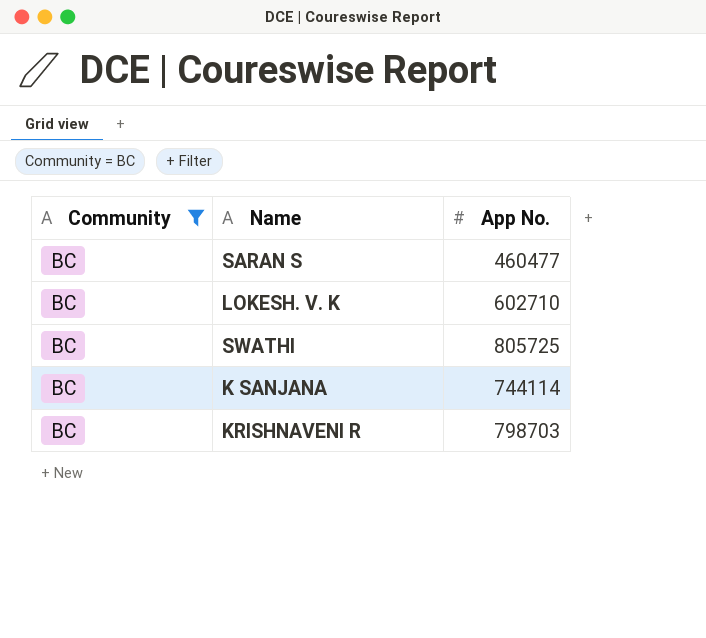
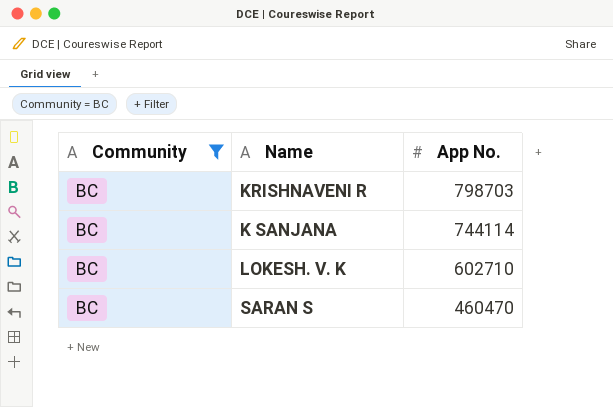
row order: none -> App No. descending
row SWATHI: BC | 805725 -> none
SARAN S | App No.: 460477 -> 460470

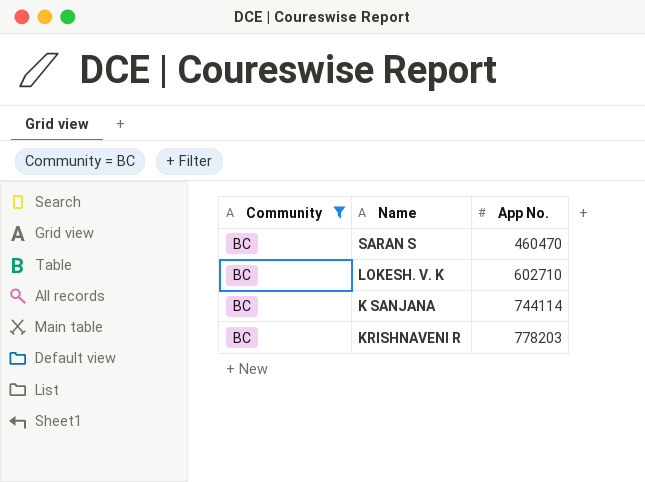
row order: App No. descending -> App No. ascending
KRISHNAVENI R | App No.: 798703 -> 778203

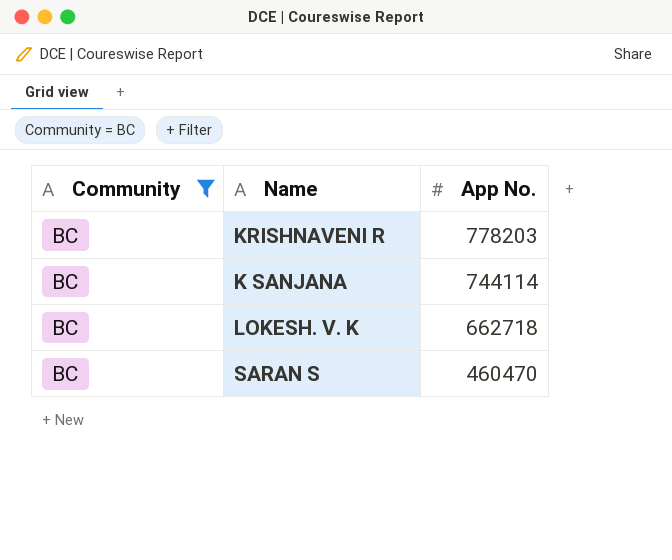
row order: App No. ascending -> App No. descending
LOKESH. V. K | App No.: 602710 -> 662718

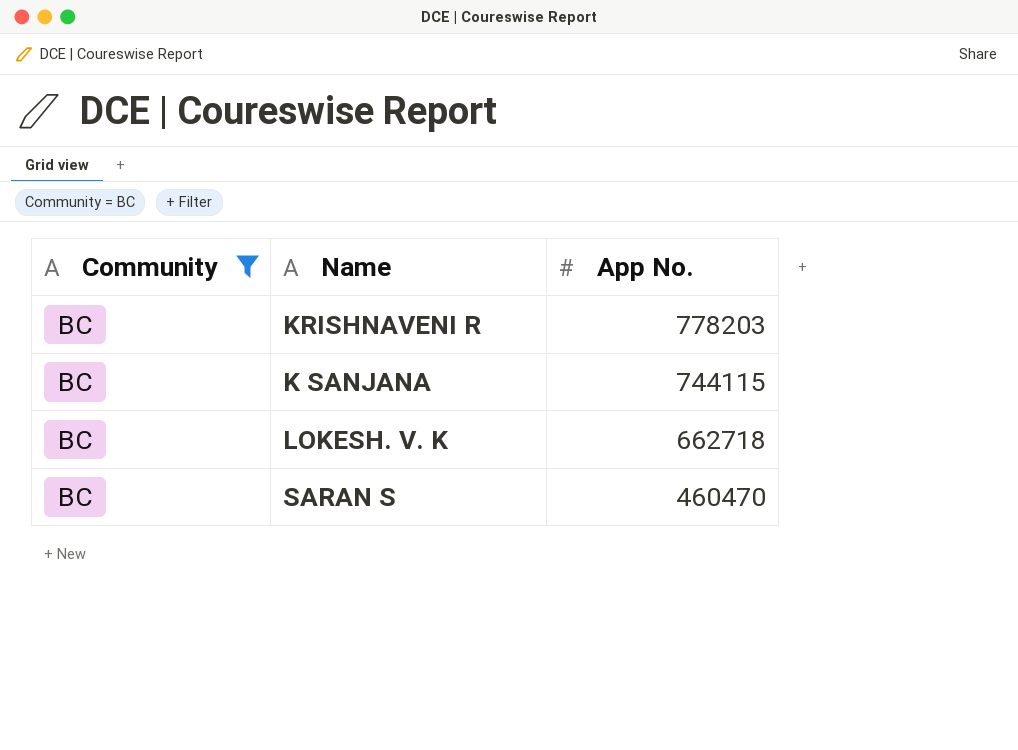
K SANJANA | App No.: 744114 -> 744115

